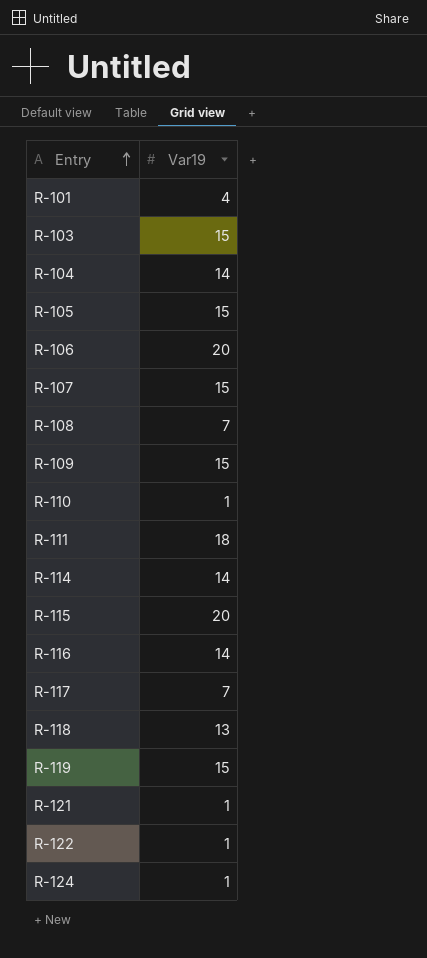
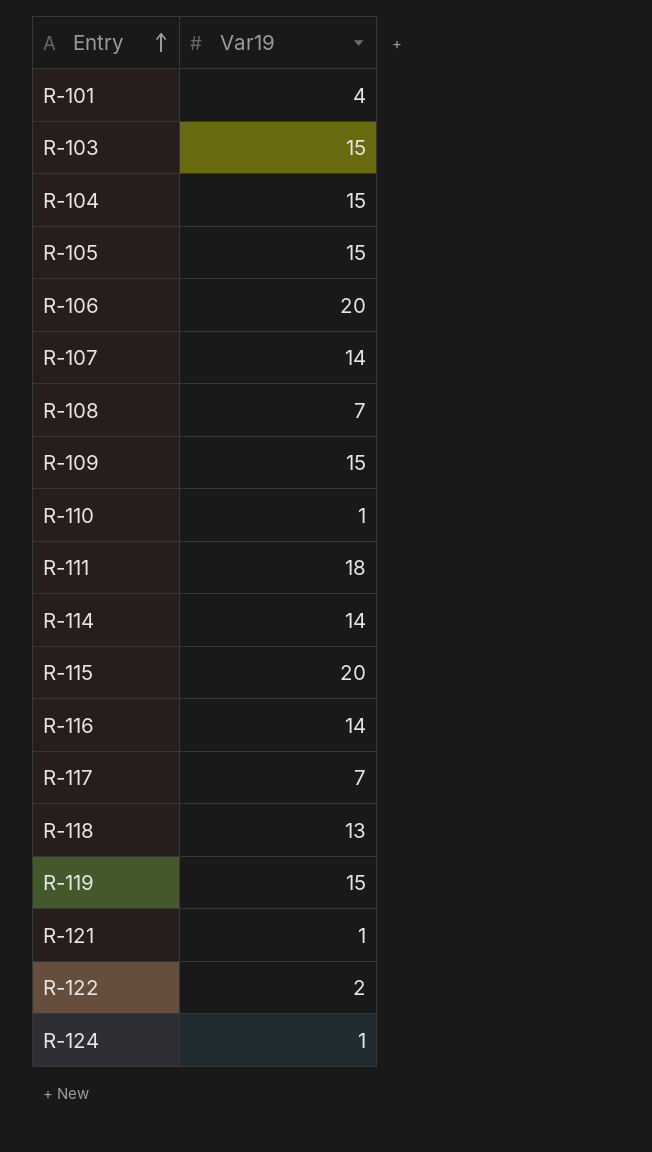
R-104 | Var19: 14 -> 15
R-107 | Var19: 15 -> 14
R-122 | Var19: 1 -> 2

